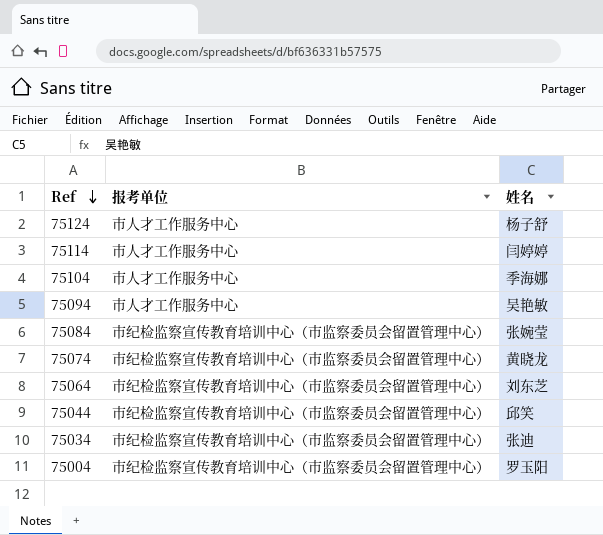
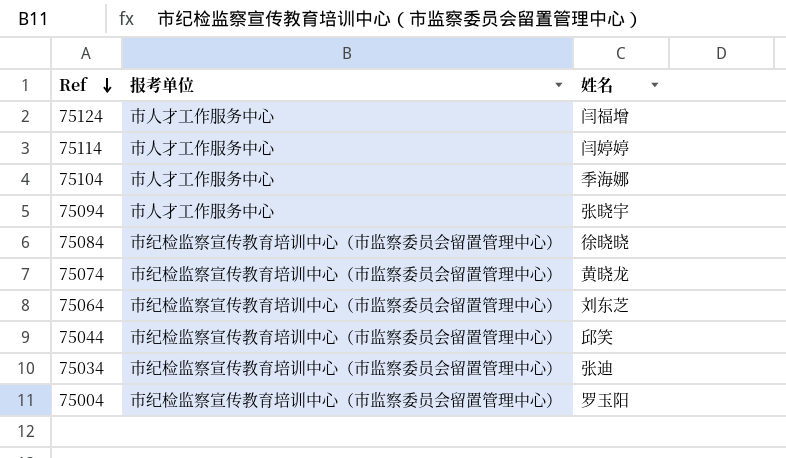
75124 | 姓名: 杨子舒 -> 闫福增
75094 | 姓名: 吴艳敏 -> 张晓宇
75084 | 姓名: 张婉莹 -> 徐晓晓

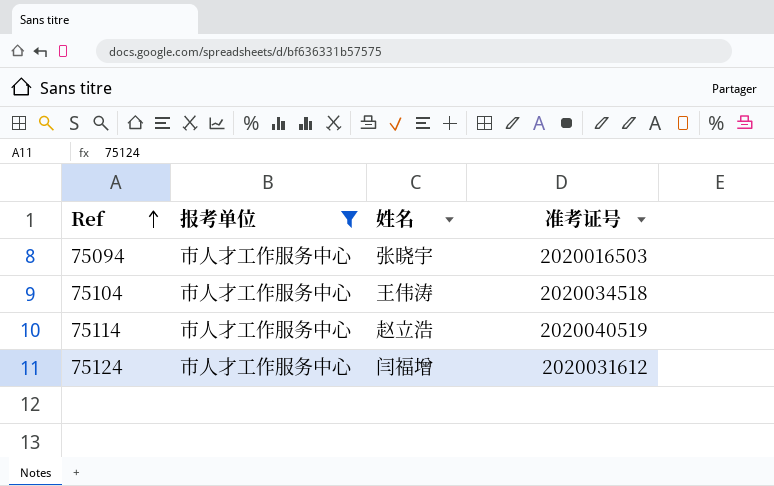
filter: none -> 报考单位 = 市人才工作服务中心
row order: Ref descending -> Ref ascending
column 准考证号 | position: none -> 4
75104 | 姓名: 季海娜 -> 王伟涛
75114 | 姓名: 闫婷婷 -> 赵立浩

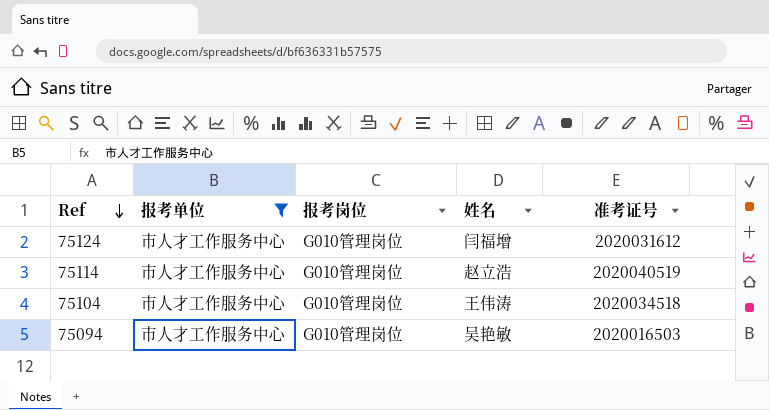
row order: Ref ascending -> Ref descending
column 报考岗位 | position: none -> 3
75094 | 姓名: 张晓宇 -> 吴艳敏

